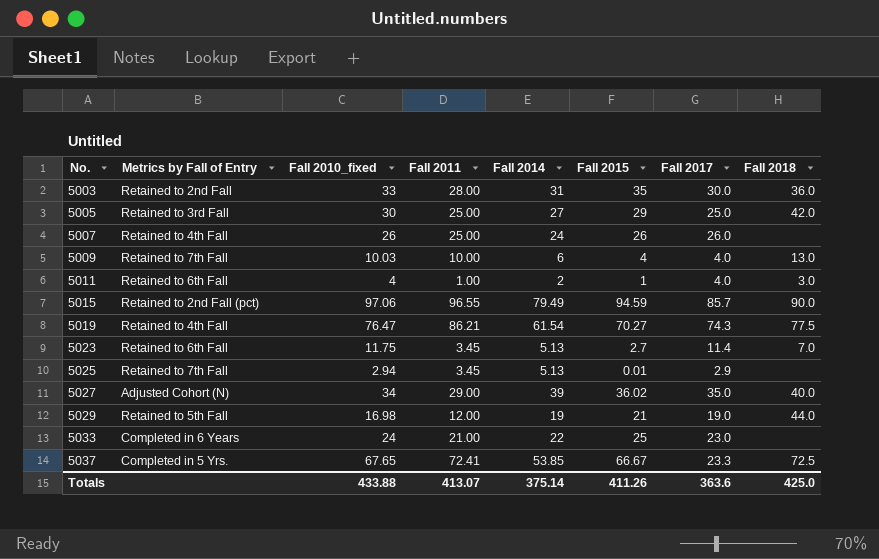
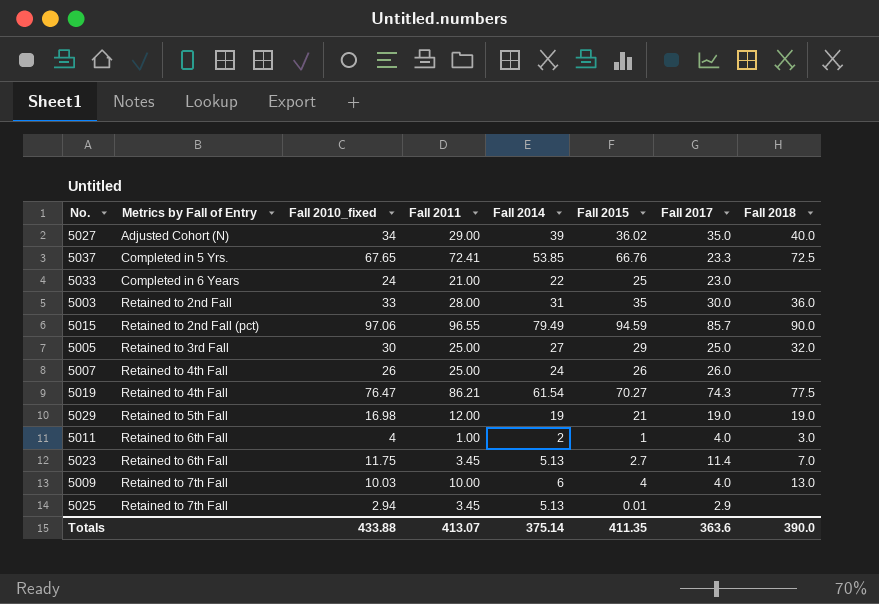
row order: No. ascending -> Metrics by Fall of Entry ascending
5037 | Fall 2015: 66.67 -> 66.76
5005 | Fall 2018: 42.0 -> 32.0
5029 | Fall 2018: 44.0 -> 19.0
Totals | Fall 2015: 411.26 -> 411.35
Totals | Fall 2018: 425.0 -> 390.0

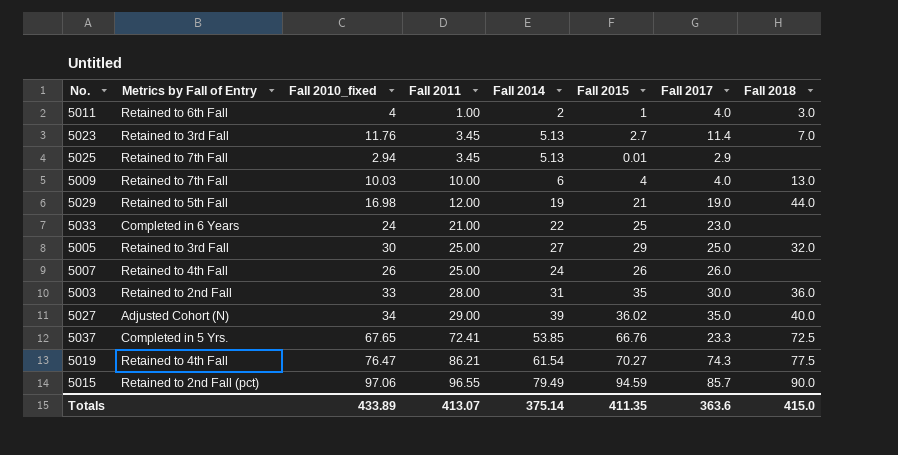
row order: Metrics by Fall of Entry ascending -> Fall 2011 ascending
5023 | Metrics by Fall of Entry: Retained to 6th Fall -> Retained to 3rd Fall
5023 | Fall 2010_fixed: 11.75 -> 11.76
5029 | Fall 2018: 19.0 -> 44.0
Totals | Fall 2010_fixed: 433.88 -> 433.89
Totals | Fall 2018: 390.0 -> 415.0

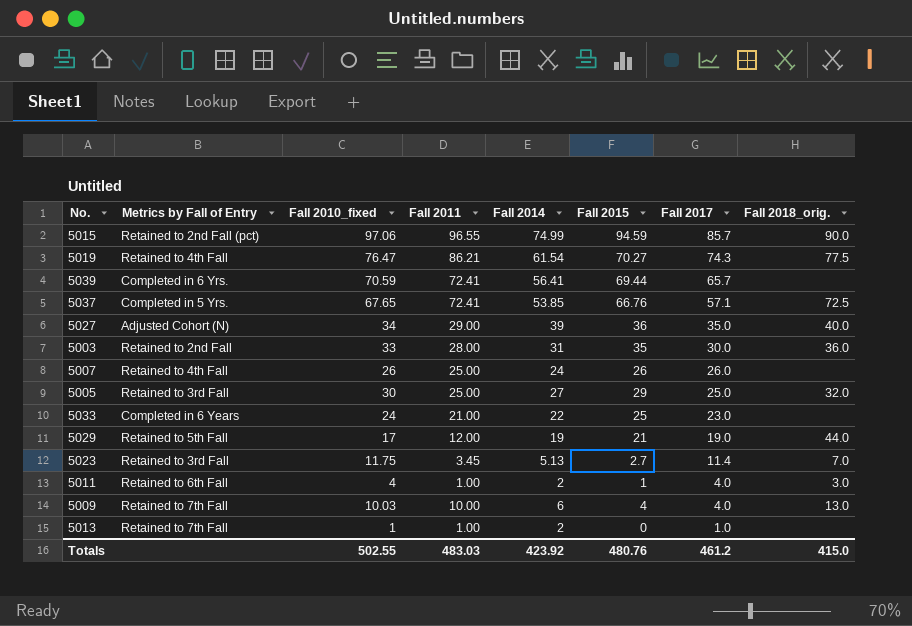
row order: Fall 2011 ascending -> Fall 2017 descending
column name: Fall 2018 -> Fall 2018_orig.
row 5025: Retained to 7th Fall | 2.94 | 3.45 | 5.13 | 0.01 | 2.9 | none -> none
5015 | Fall 2014: 79.49 -> 74.99
row 5039: none -> Completed in 6 Yrs. | 70.59 | 72.41 | 56.41 | 69.44 | 65.7 | none
5037 | Fall 2017: 23.3 -> 57.1
5027 | Fall 2015: 36.02 -> 36
5029 | Fall 2010_fixed: 16.98 -> 17
5023 | Fall 2010_fixed: 11.76 -> 11.75
row 5013: none -> Retained to 7th Fall | 1 | 1.00 | 2 | 0 | 1.0 | none
Totals | Fall 2010_fixed: 433.89 -> 502.55
Totals | Fall 2011: 413.07 -> 483.03
Totals | Fall 2014: 375.14 -> 423.92
Totals | Fall 2015: 411.35 -> 480.76
Totals | Fall 2017: 363.6 -> 461.2

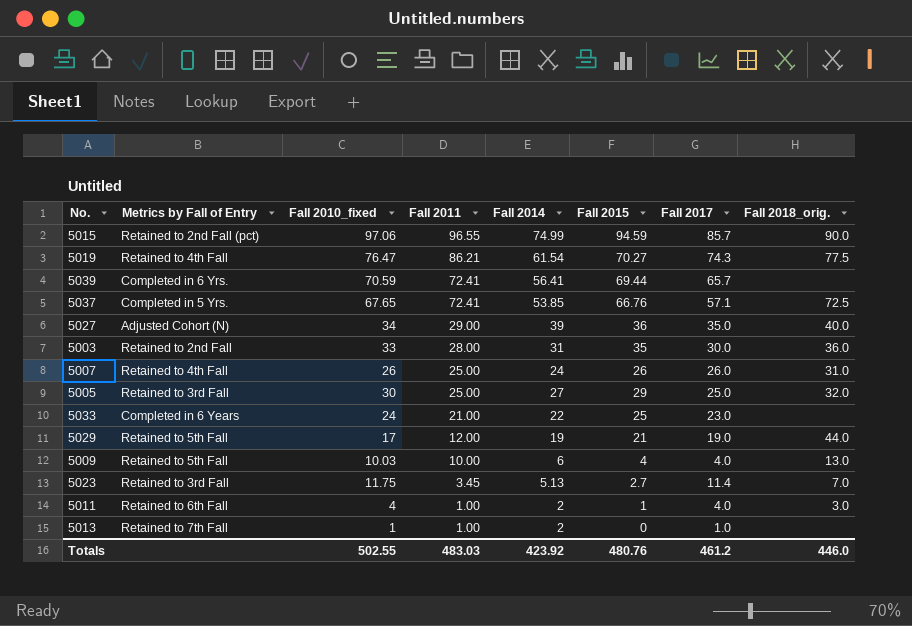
row order: Fall 2017 descending -> Fall 2011 descending
5007 | Fall 2018_orig.: none -> 31.0
5009 | Metrics by Fall of Entry: Retained to 7th Fall -> Retained to 5th Fall
Totals | Fall 2018_orig.: 415.0 -> 446.0

